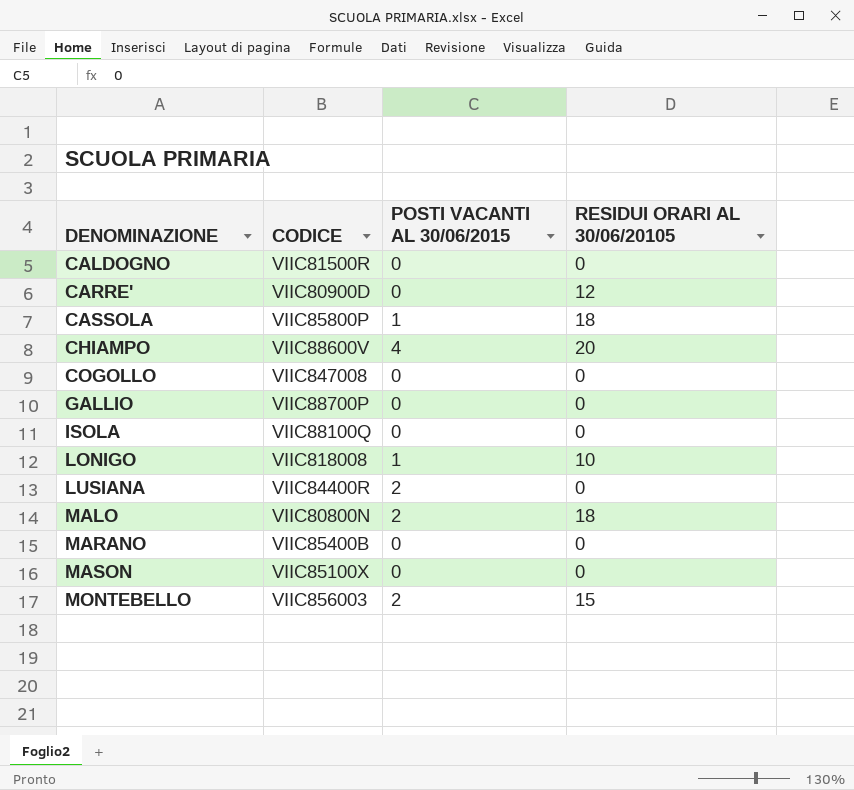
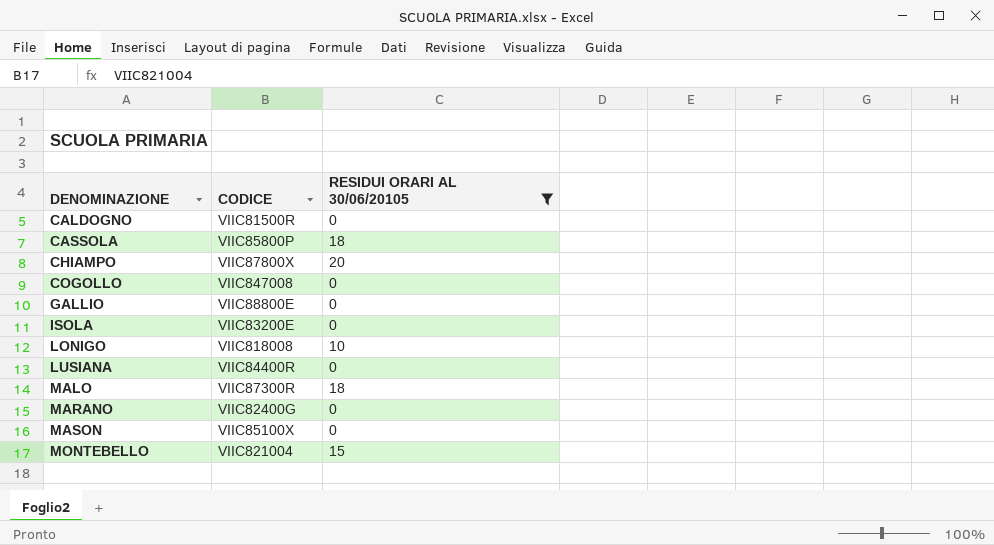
filter: none -> RESIDUI ORARI AL 30/06/20105 != 12
column POSTI VACANTI AL 30/06/2015 | position: 3 -> none
CHIAMPO | CODICE: VIIC88600V -> VIIC87800X
GALLIO | CODICE: VIIC88700P -> VIIC88800E
ISOLA | CODICE: VIIC88100Q -> VIIC83200E
MALO | CODICE: VIIC80800N -> VIIC87300R
MARANO | CODICE: VIIC85400B -> VIIC82400G
MONTEBELLO | CODICE: VIIC856003 -> VIIC821004

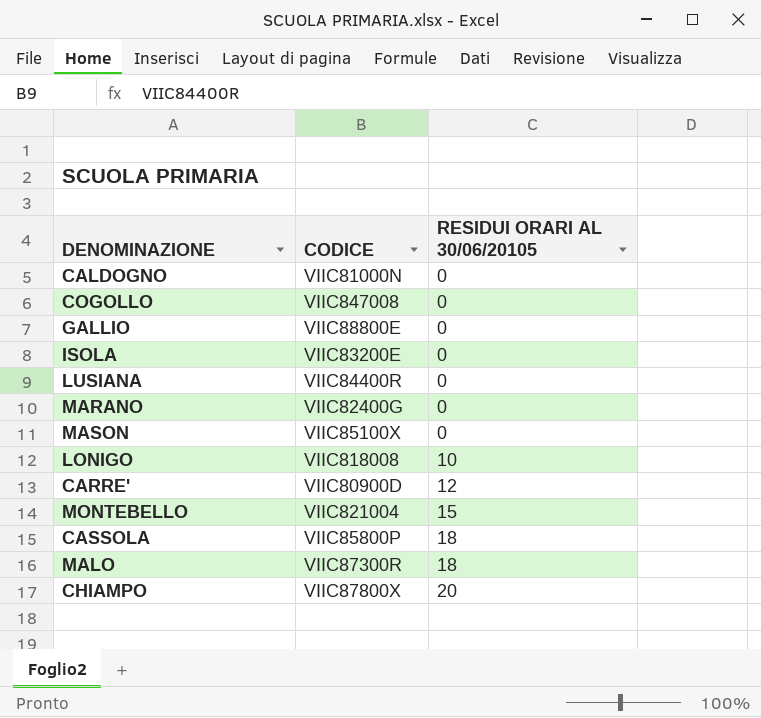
filter: RESIDUI ORARI AL 30/06/20105 != 12 -> none
row order: DENOMINAZIONE ascending -> RESIDUI ORARI AL 30/06/20105 ascending
CALDOGNO | CODICE: VIIC81500R -> VIIC81000N

